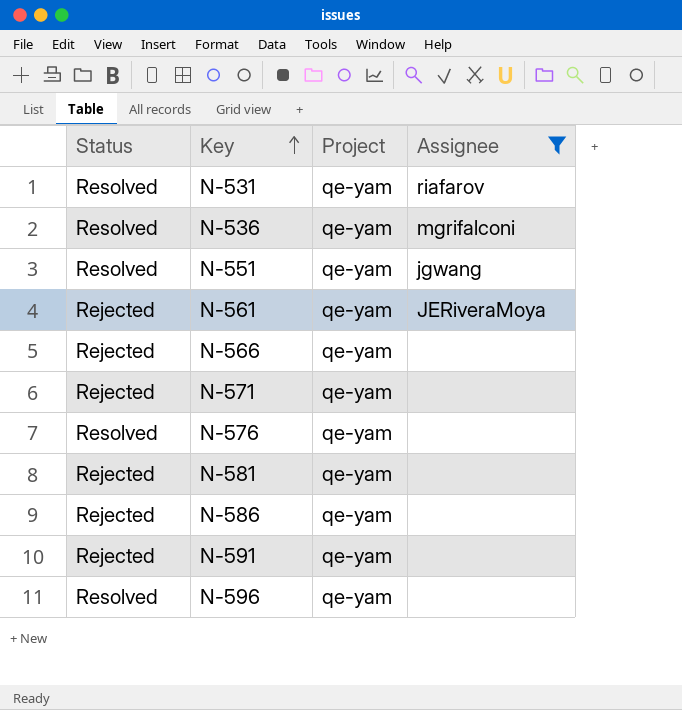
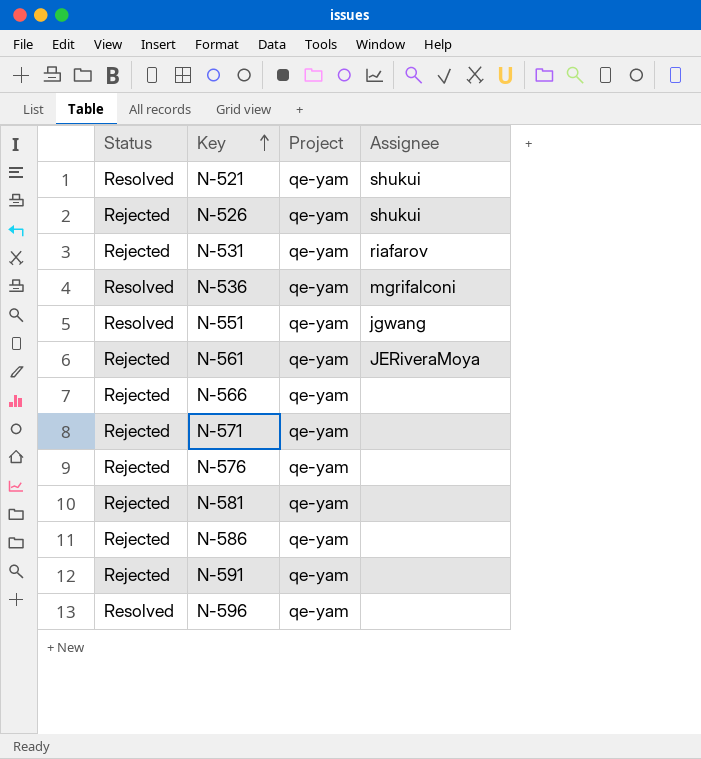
filter: Assignee != shukui -> none
N-531 | Status: Resolved -> Rejected
N-576 | Status: Resolved -> Rejected

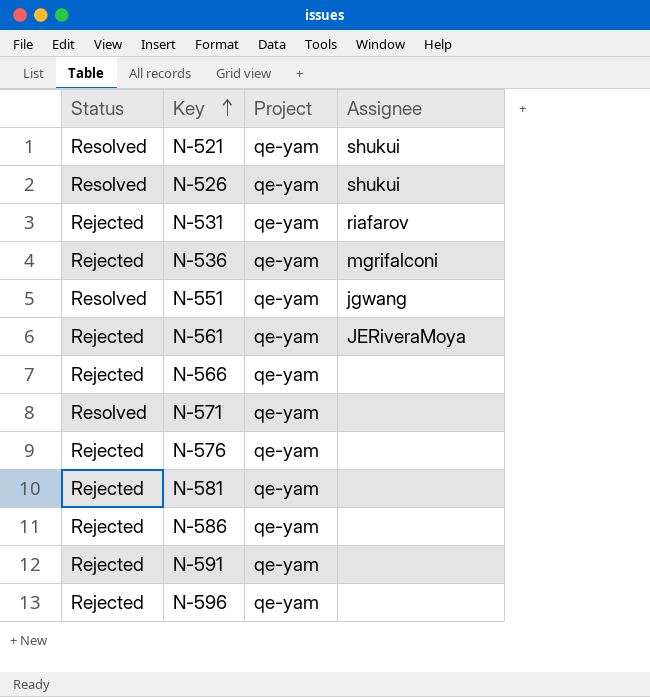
N-526 | Status: Rejected -> Resolved
N-536 | Status: Resolved -> Rejected
N-571 | Status: Rejected -> Resolved
N-596 | Status: Resolved -> Rejected

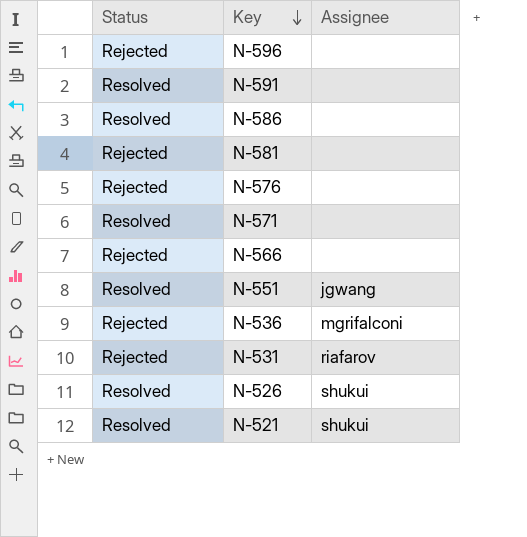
row order: Key ascending -> Key descending
column Project | position: 3 -> none
row N-561: Rejected | qe-yam | JERiveraMoya -> none
N-591 | Status: Rejected -> Resolved
N-586 | Status: Rejected -> Resolved

